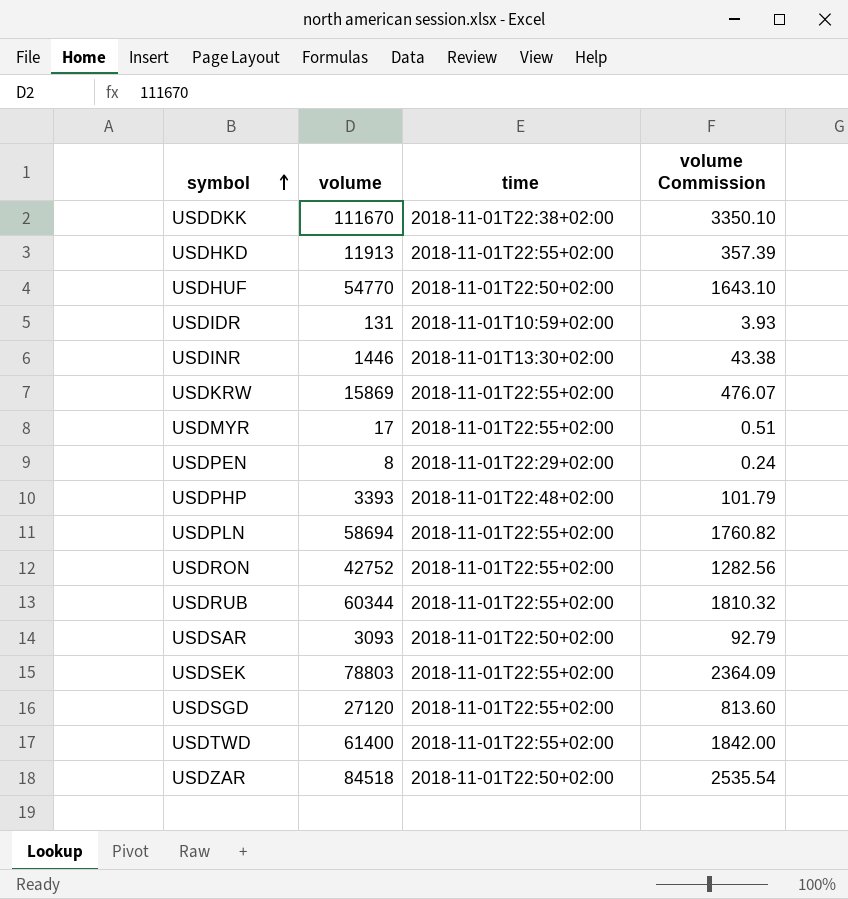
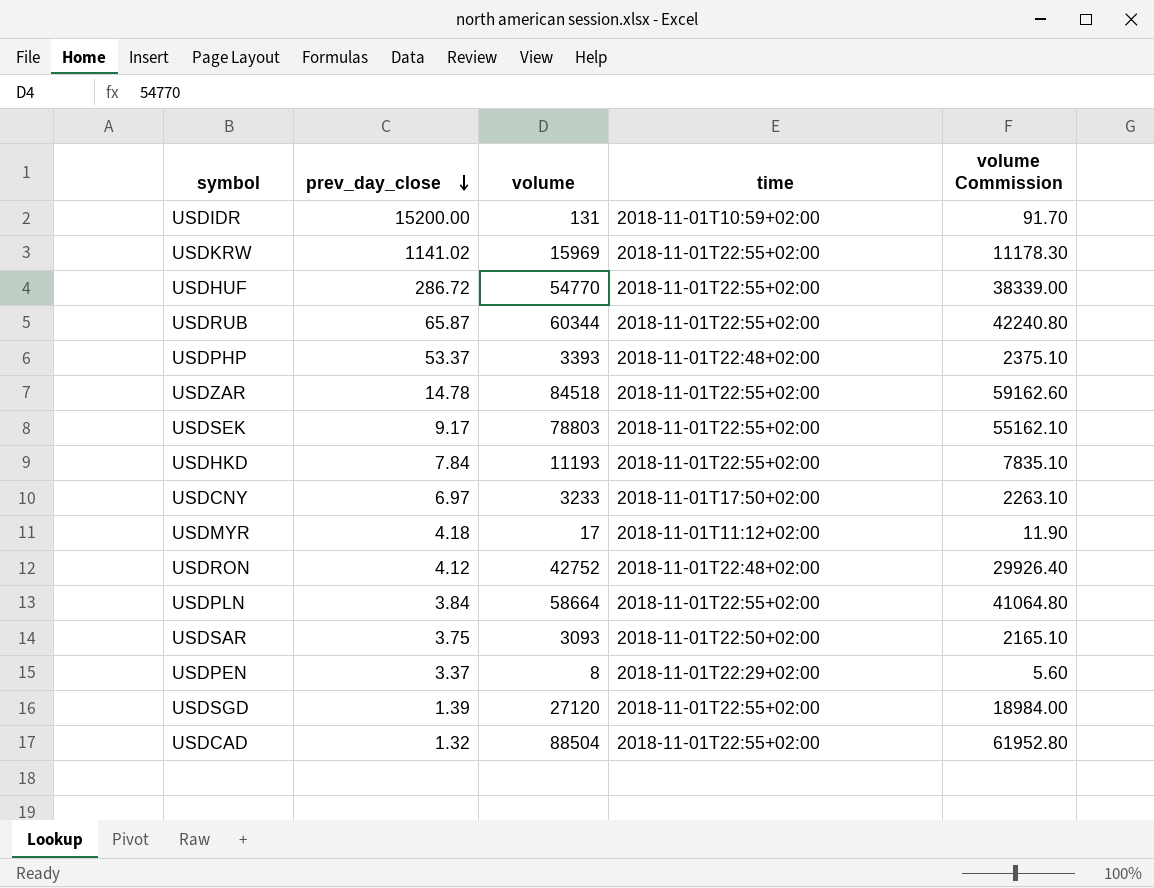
row order: symbol ascending -> prev_day_close descending
column prev_day_close | position: none -> 2
column volume Commission | formula: [volume] * 0.03 -> [volume] * 0.7
row USDDKK: 111670 | 2018-11-01T22:38+02:00 | 3350.10 -> none
row USDINR: 1446 | 2018-11-01T13:30+02:00 | 43.38 -> none
row USDTWD: 61400 | 2018-11-01T22:55+02:00 | 1842.00 -> none
USDKRW | volume: 15869 -> 15969
USDHUF | time: 2018-11-01T22:50+02:00 -> 2018-11-01T22:55+02:00
USDZAR | time: 2018-11-01T22:50+02:00 -> 2018-11-01T22:55+02:00
USDHKD | volume: 11913 -> 11193
row USDCNY: none -> 6.97 | 3233 | 2018-11-01T17:50+02:00 | 2263.10
USDMYR | time: 2018-11-01T22:55+02:00 -> 2018-11-01T11:12+02:00
USDRON | time: 2018-11-01T22:55+02:00 -> 2018-11-01T22:48+02:00
USDPLN | volume: 58694 -> 58664
row USDCAD: none -> 1.32 | 88504 | 2018-11-01T22:55+02:00 | 61952.80

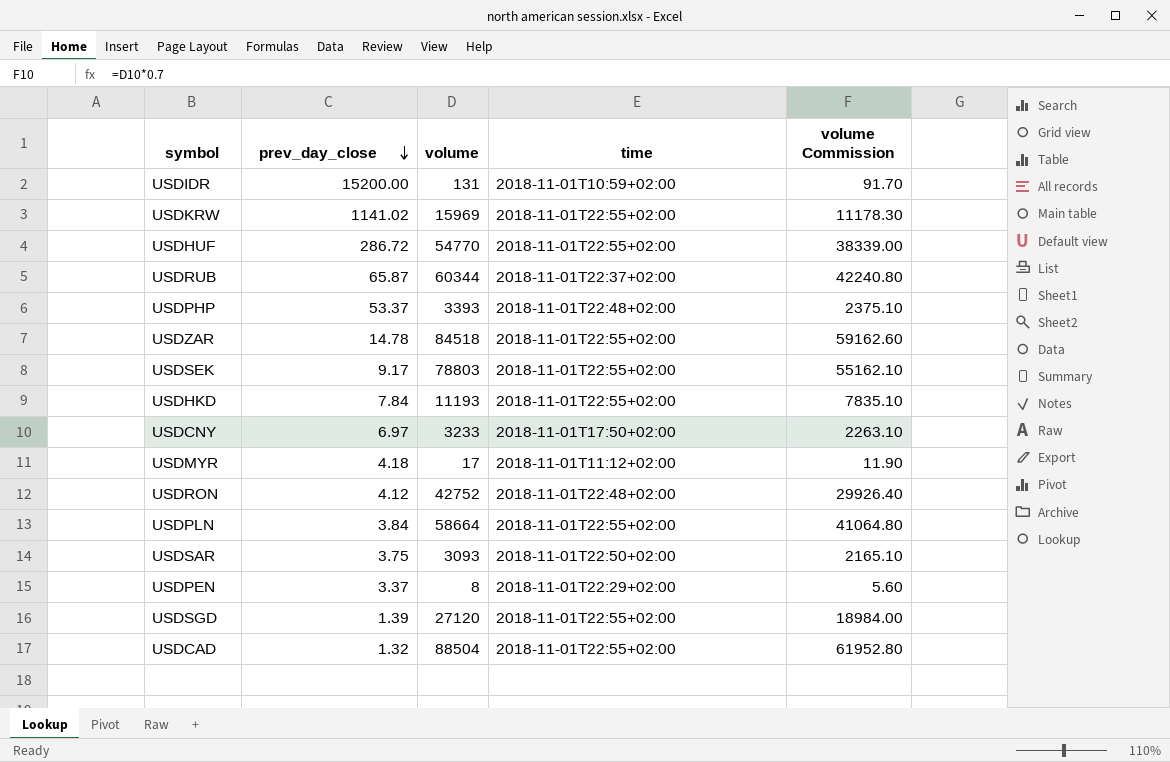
USDRUB | time: 2018-11-01T22:55+02:00 -> 2018-11-01T22:37+02:00

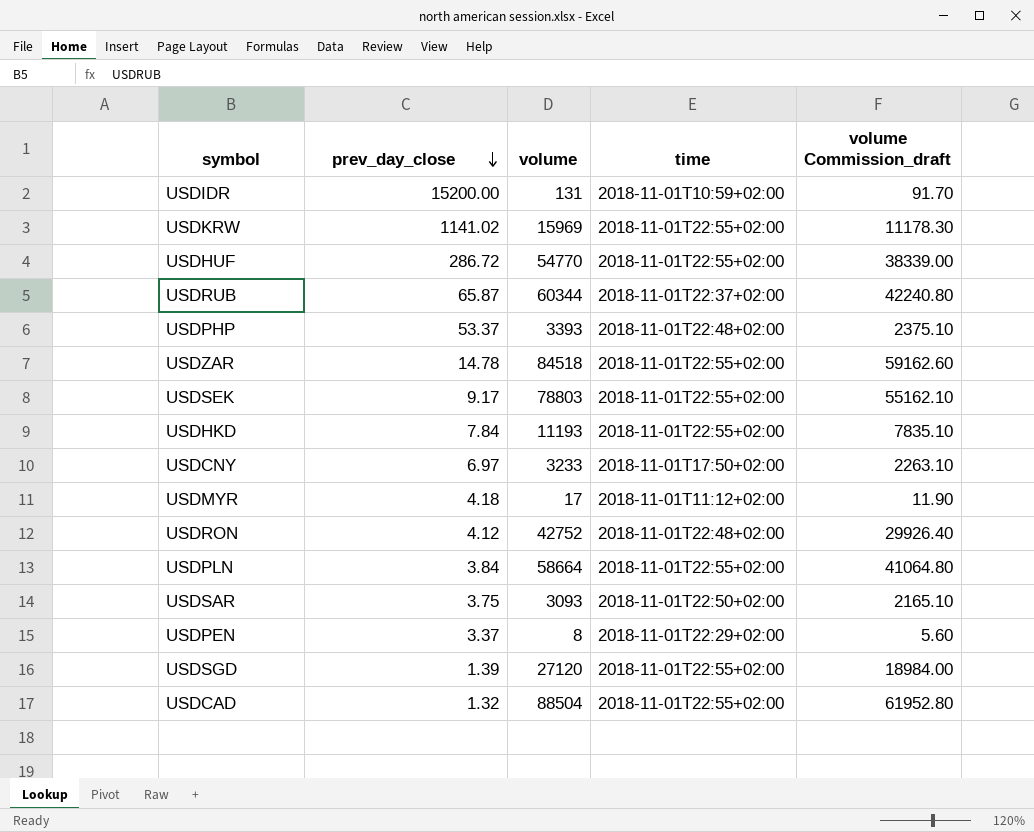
column name: volume Commission -> volume Commission_draft

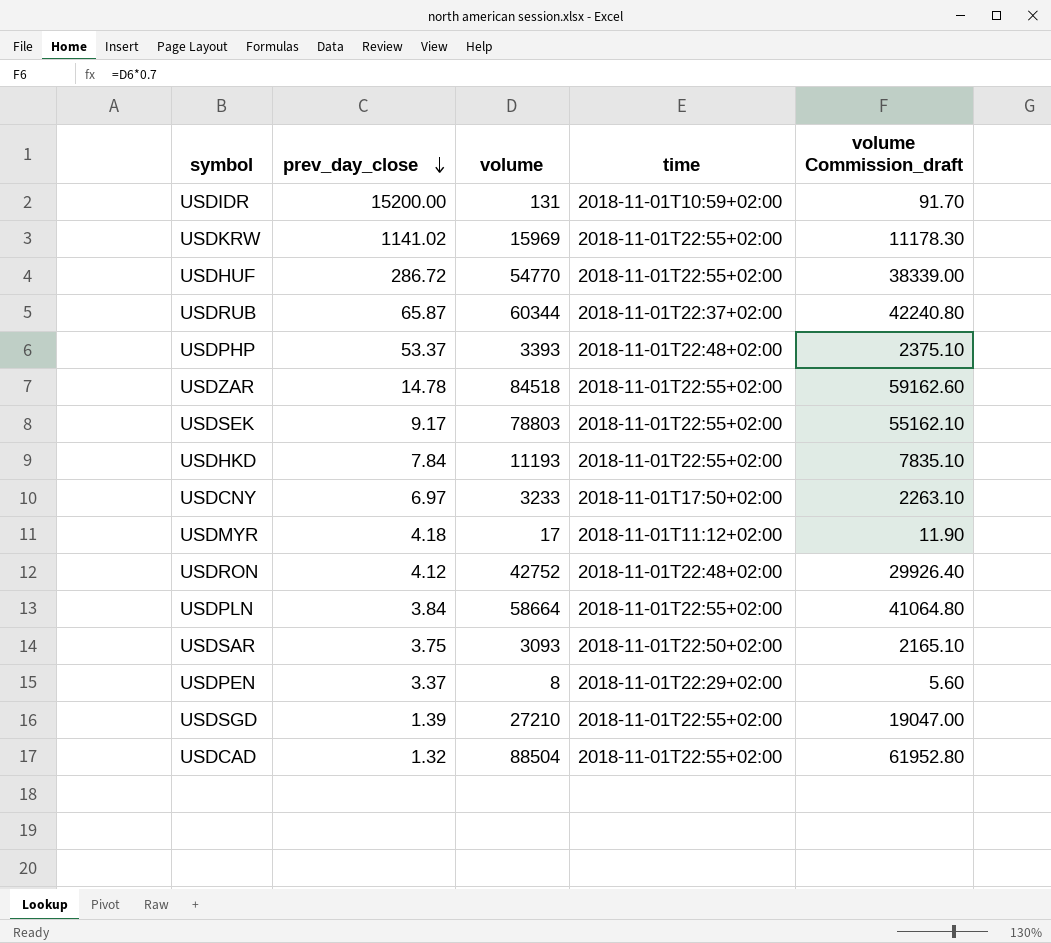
USDSGD | volume: 27120 -> 27210
USDSGD | volume Commission_draft: 18984.00 -> 19047.00

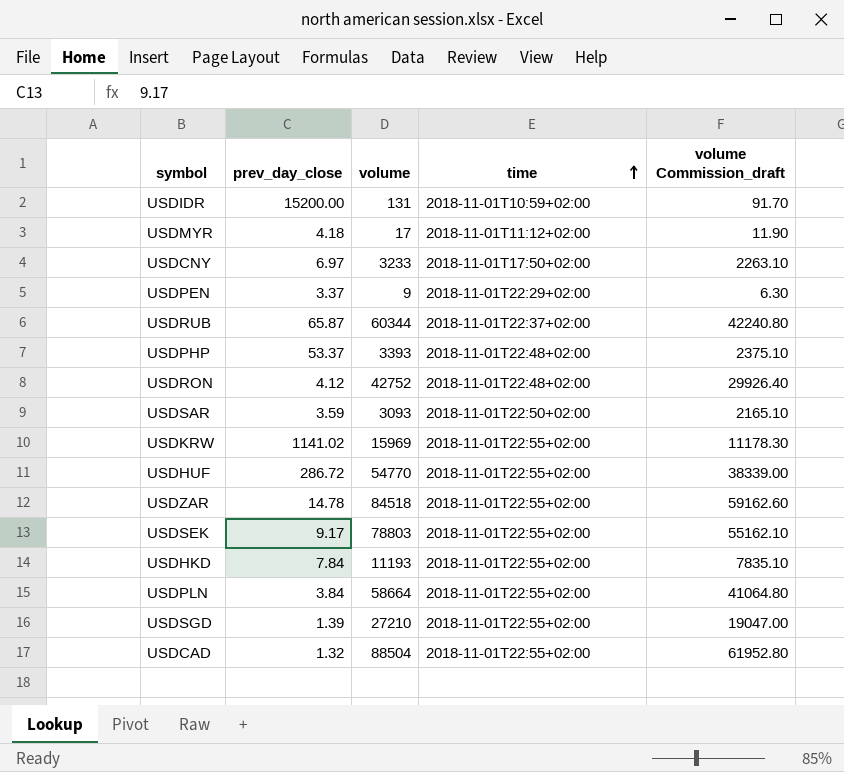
row order: prev_day_close descending -> time ascending
USDPEN | volume: 8 -> 9
USDPEN | volume Commission_draft: 5.60 -> 6.30
USDSAR | prev_day_close: 3.75 -> 3.59

